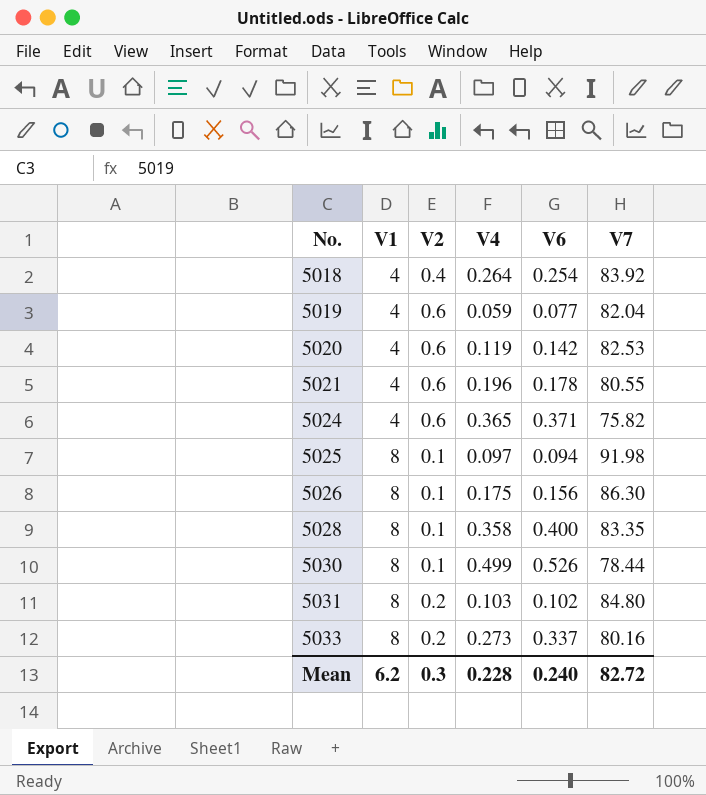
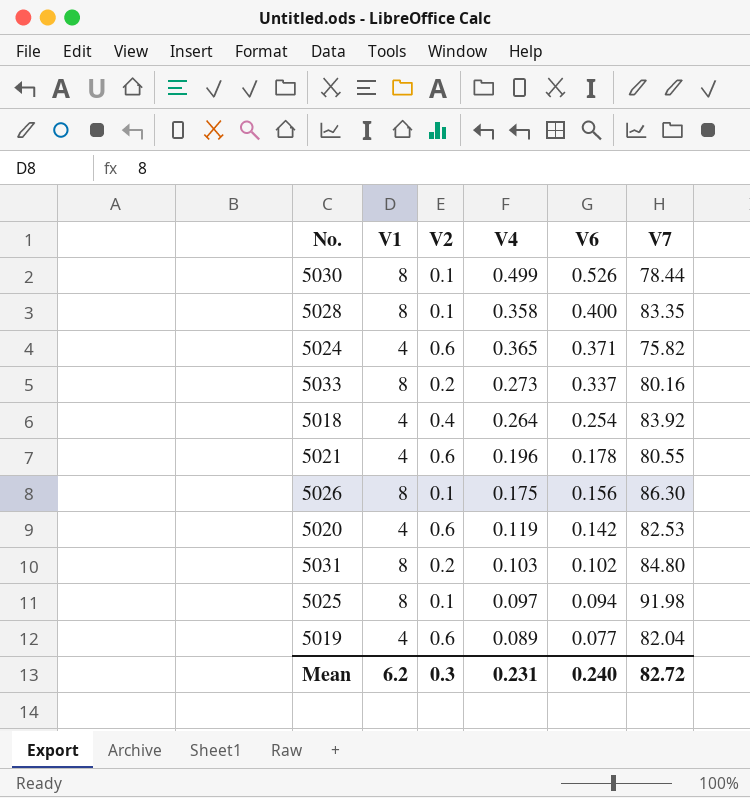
row order: No. ascending -> V6 descending
5019 | V4: 0.059 -> 0.089
Mean | V4: 0.228 -> 0.231

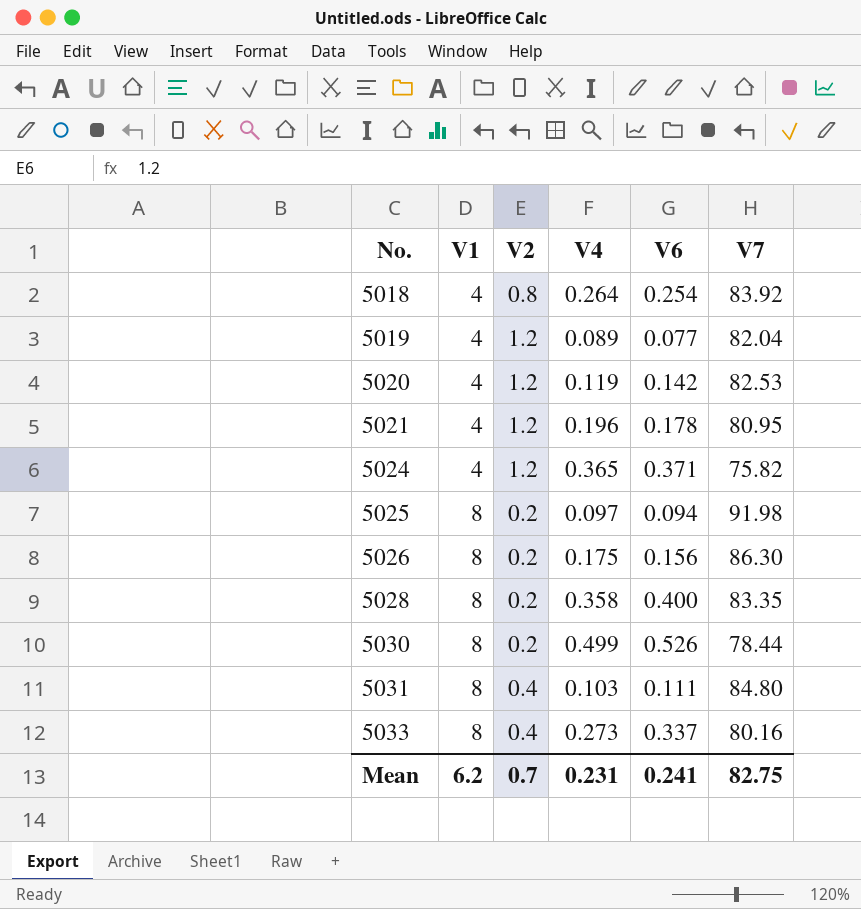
row order: V6 descending -> No. ascending
5018 | V2: 0.4 -> 0.8
5019 | V2: 0.6 -> 1.2
5020 | V2: 0.6 -> 1.2
5021 | V2: 0.6 -> 1.2
5021 | V7: 80.55 -> 80.95
5024 | V2: 0.6 -> 1.2
5025 | V2: 0.1 -> 0.2
5026 | V2: 0.1 -> 0.2
5028 | V2: 0.1 -> 0.2
5030 | V2: 0.1 -> 0.2
5031 | V2: 0.2 -> 0.4
5031 | V6: 0.102 -> 0.111
5033 | V2: 0.2 -> 0.4
Mean | V2: 0.3 -> 0.7
Mean | V6: 0.240 -> 0.241
Mean | V7: 82.72 -> 82.75

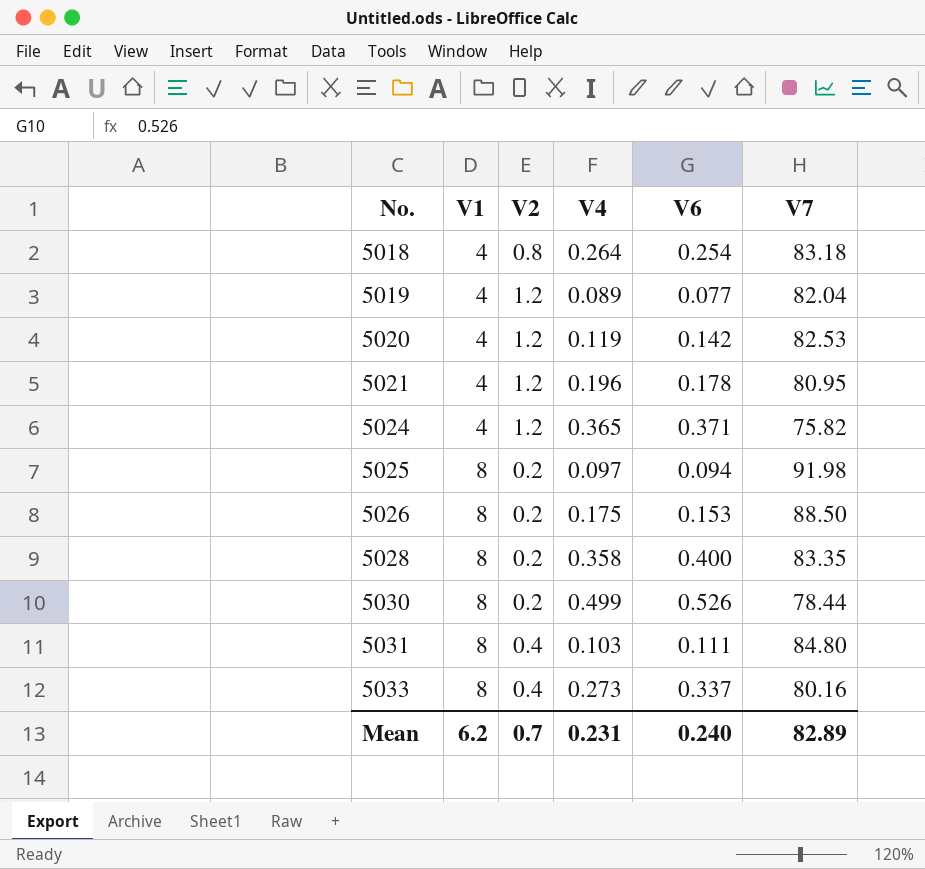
5018 | V7: 83.92 -> 83.18
5026 | V6: 0.156 -> 0.153
5026 | V7: 86.30 -> 88.50
Mean | V6: 0.241 -> 0.240
Mean | V7: 82.75 -> 82.89

